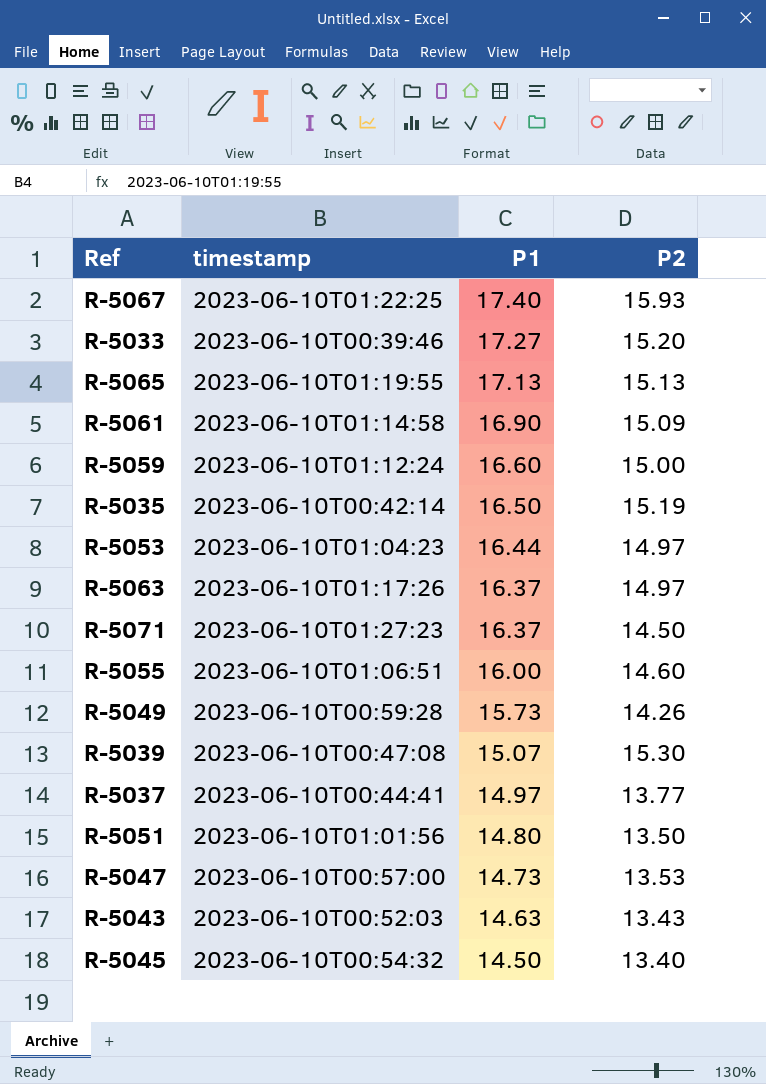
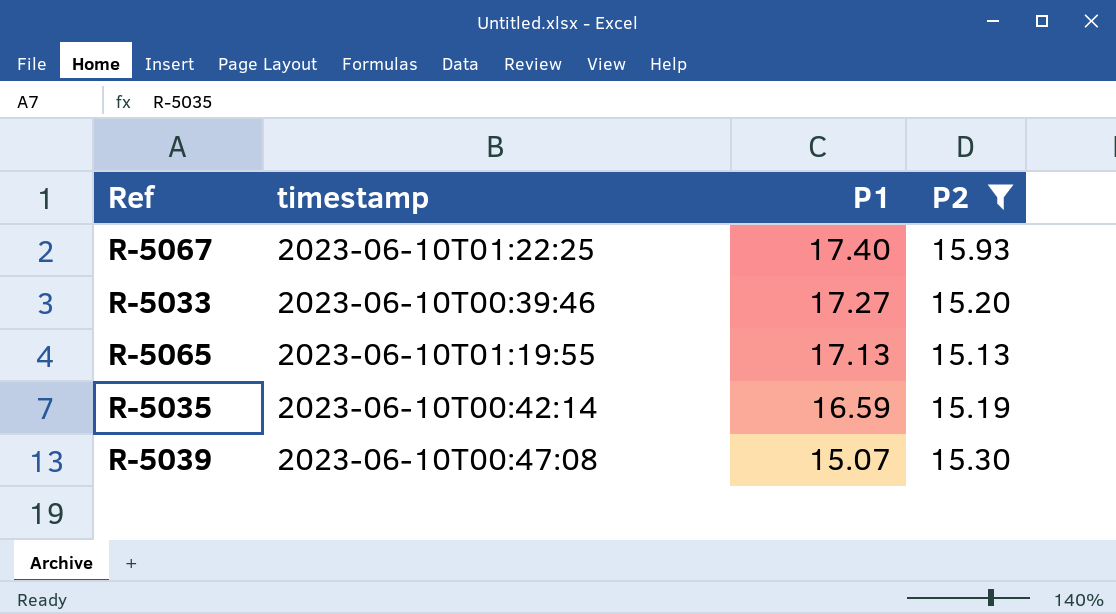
filter: none -> P2 >= 15.13
R-5035 | P1: 16.50 -> 16.59

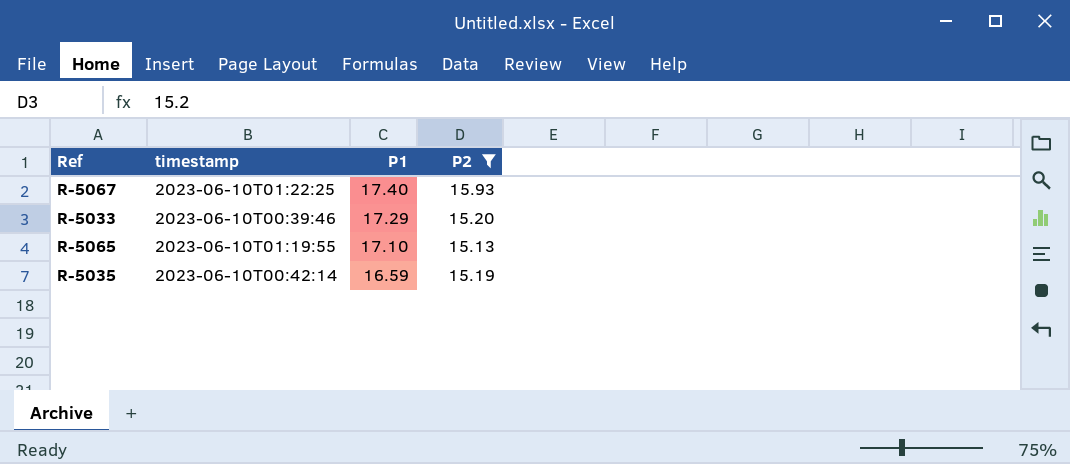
row R-5039: 2023-06-10T00:47:08 | 15.07 | 15.30 -> none
R-5033 | P1: 17.27 -> 17.29
R-5065 | P1: 17.13 -> 17.10

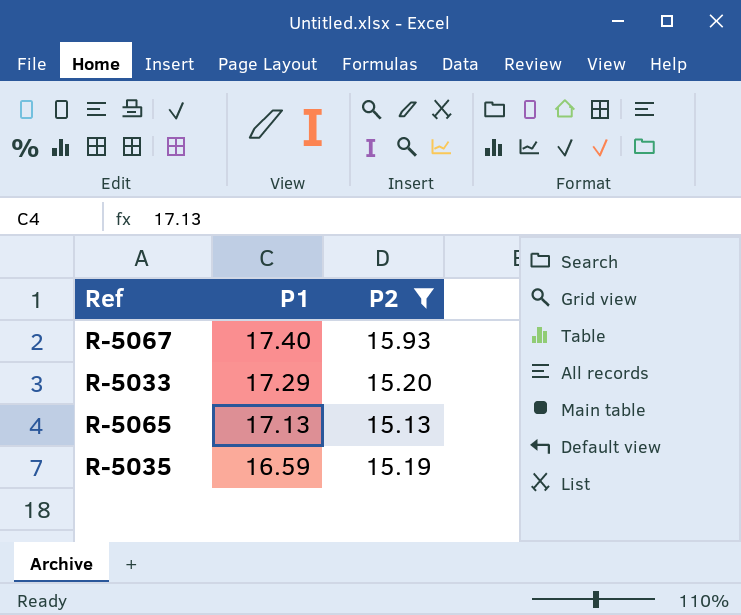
column timestamp | position: 2 -> none
R-5065 | P1: 17.10 -> 17.13

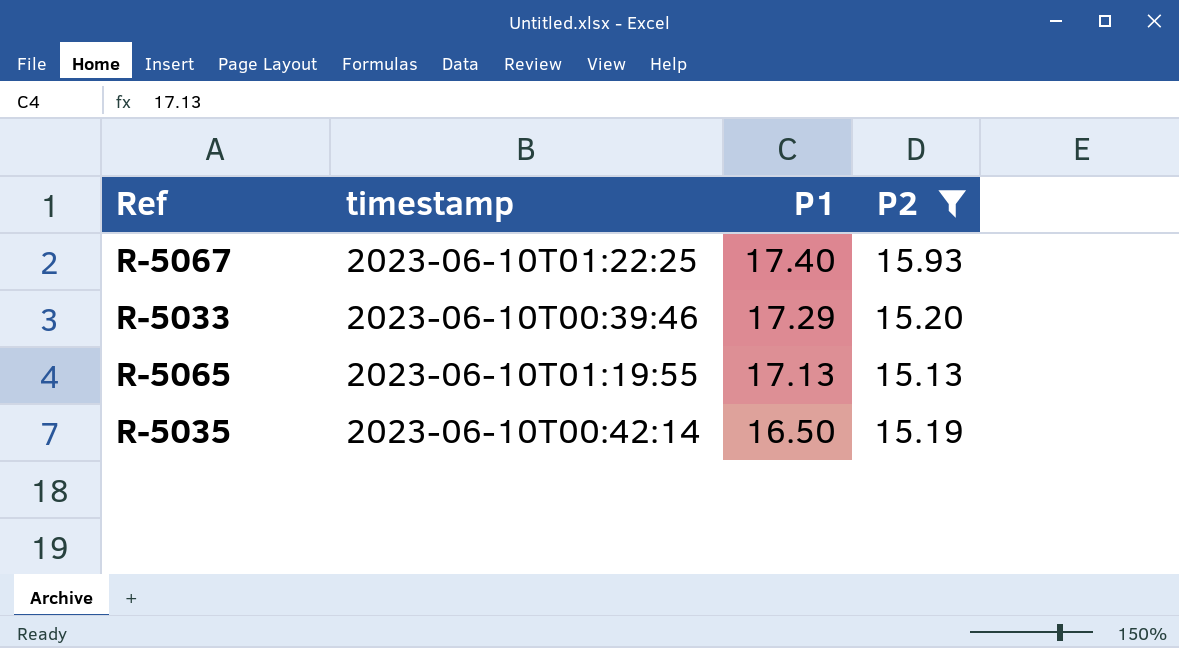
column timestamp | position: none -> 2
R-5035 | P1: 16.59 -> 16.50

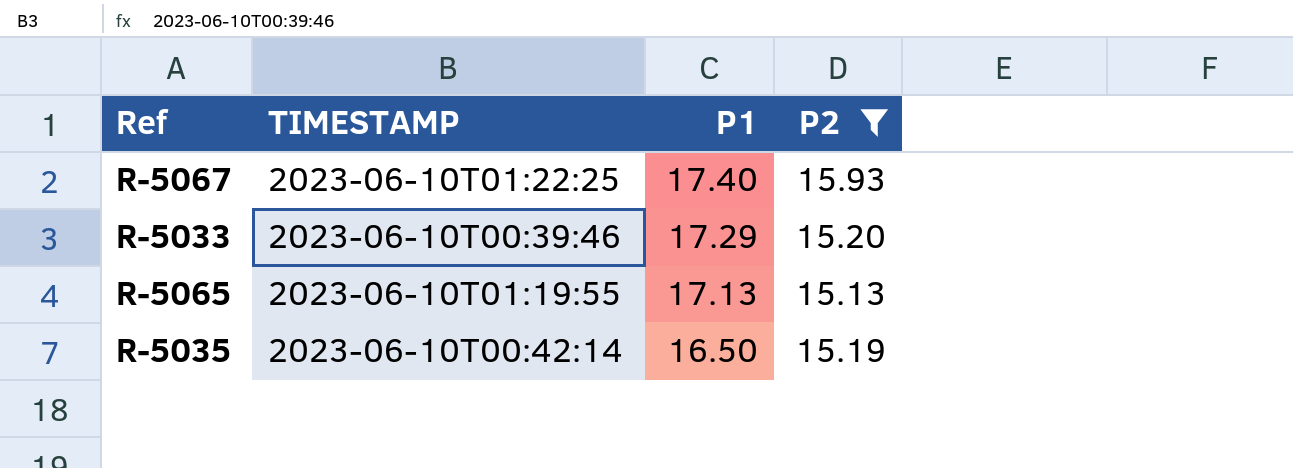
column name: timestamp -> TIMESTAMP

